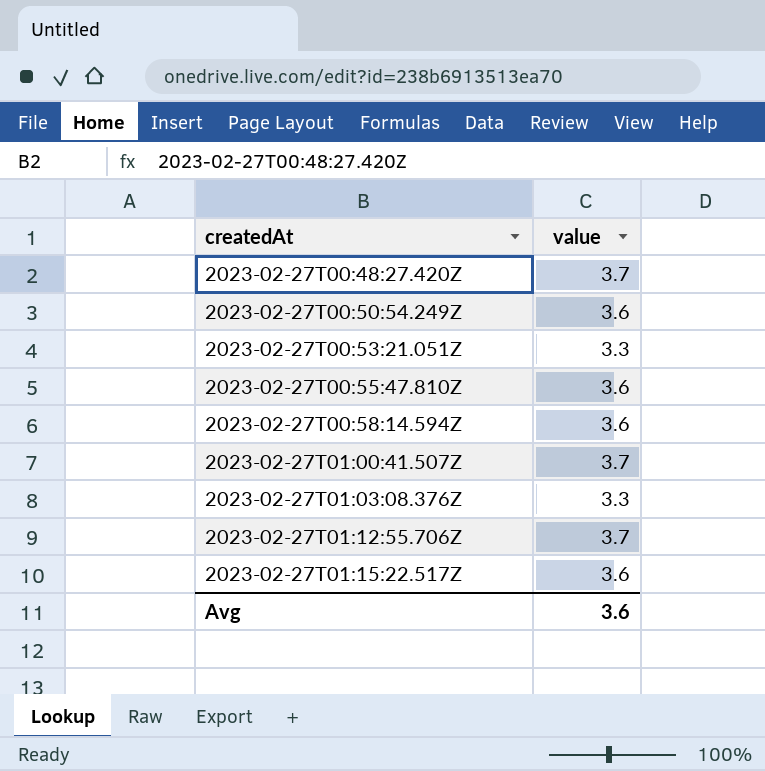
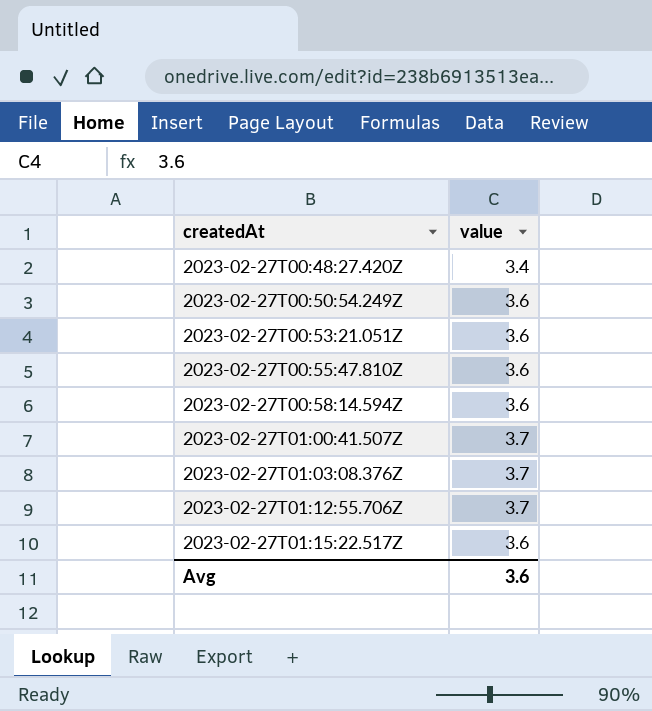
2023-02-27T00:48:27.420Z | value: 3.7 -> 3.4
2023-02-27T00:53:21.051Z | value: 3.3 -> 3.6
2023-02-27T01:03:08.376Z | value: 3.3 -> 3.7

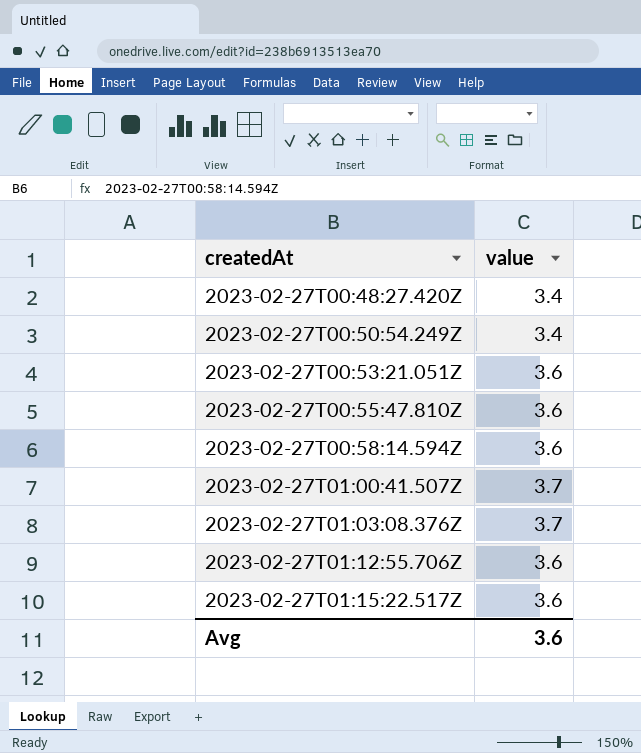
2023-02-27T00:50:54.249Z | value: 3.6 -> 3.4
2023-02-27T01:12:55.706Z | value: 3.7 -> 3.6

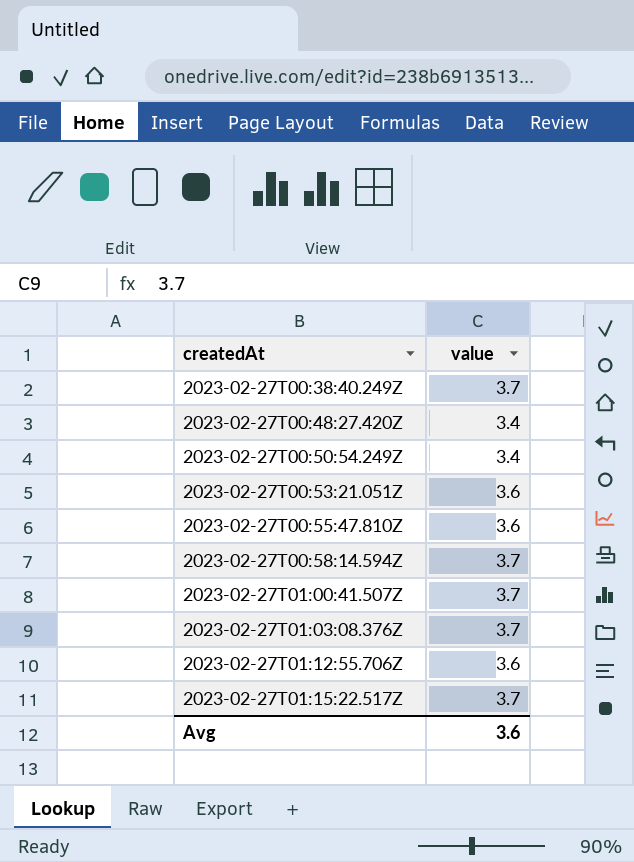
row 2023-02-27T00:38:40.249Z: none -> 3.7
2023-02-27T00:58:14.594Z | value: 3.6 -> 3.7
2023-02-27T01:15:22.517Z | value: 3.6 -> 3.7

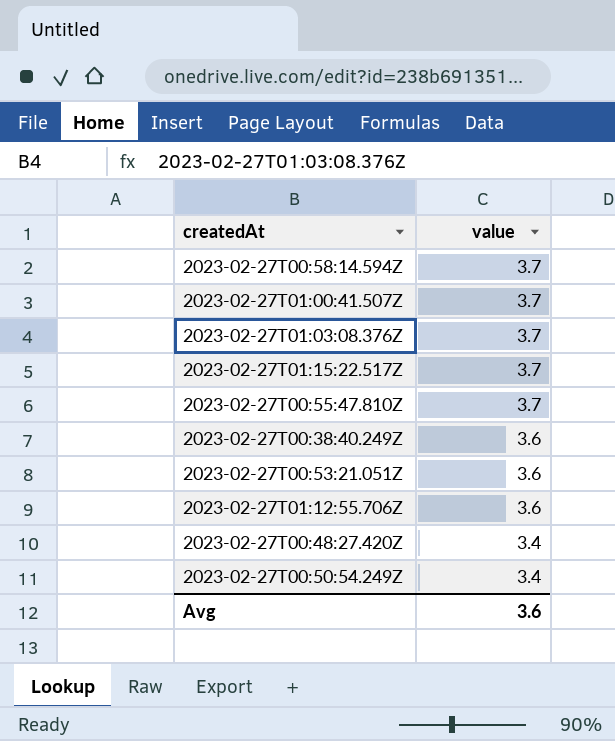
row order: createdAt ascending -> value descending
2023-02-27T00:55:47.810Z | value: 3.6 -> 3.7
2023-02-27T00:38:40.249Z | value: 3.7 -> 3.6

